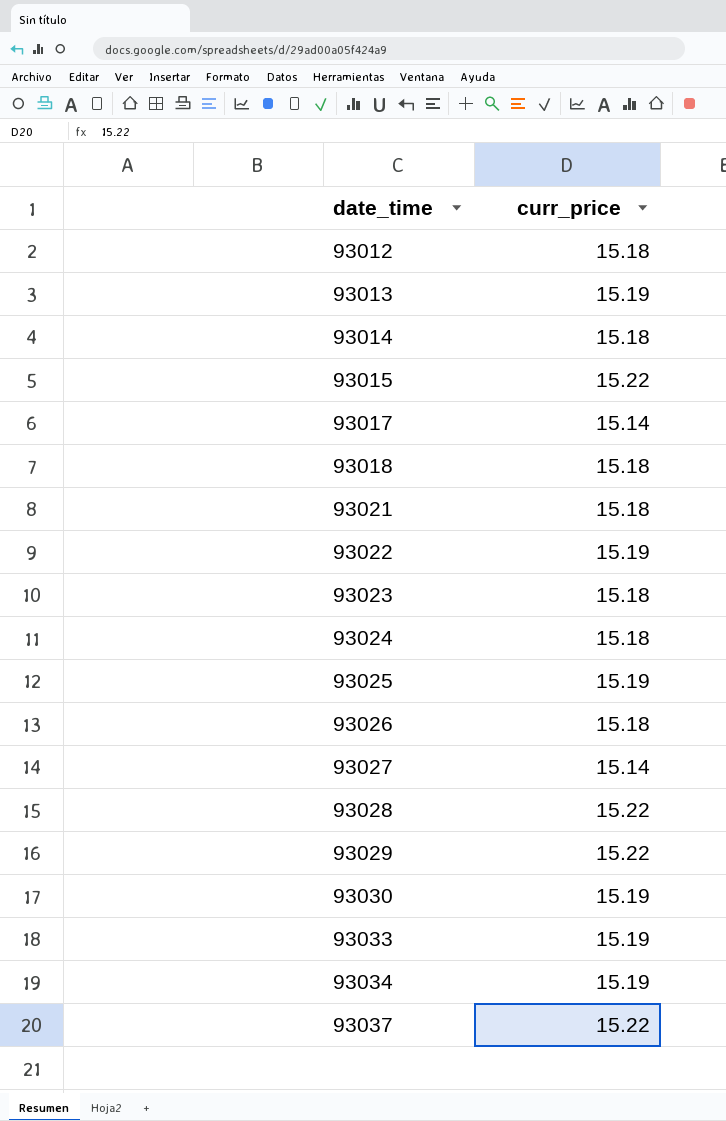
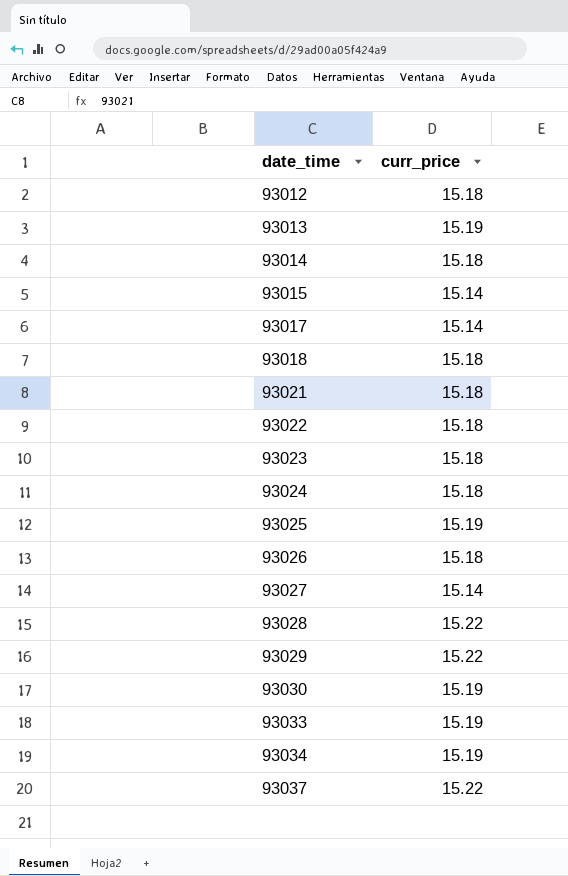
93015 | curr_price: 15.22 -> 15.14
93022 | curr_price: 15.19 -> 15.18

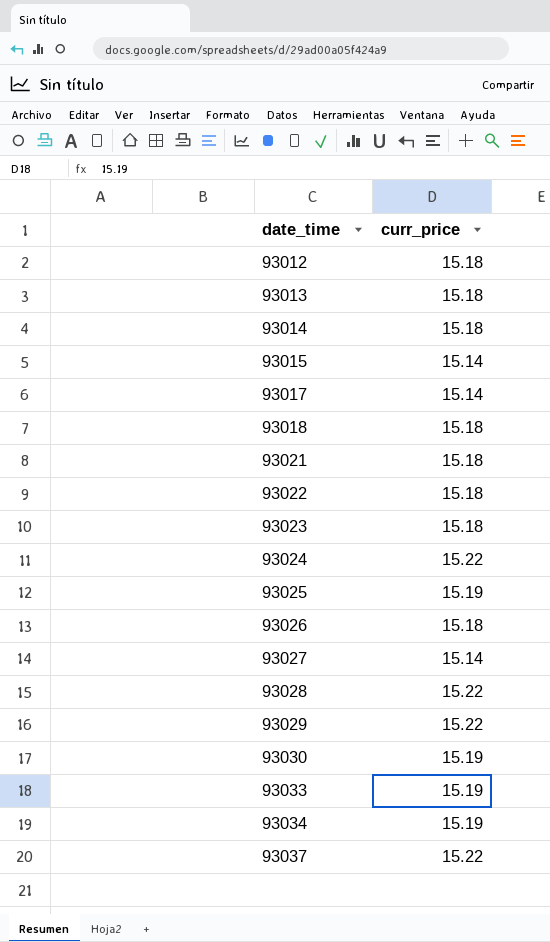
93013 | curr_price: 15.19 -> 15.18
93024 | curr_price: 15.18 -> 15.22

